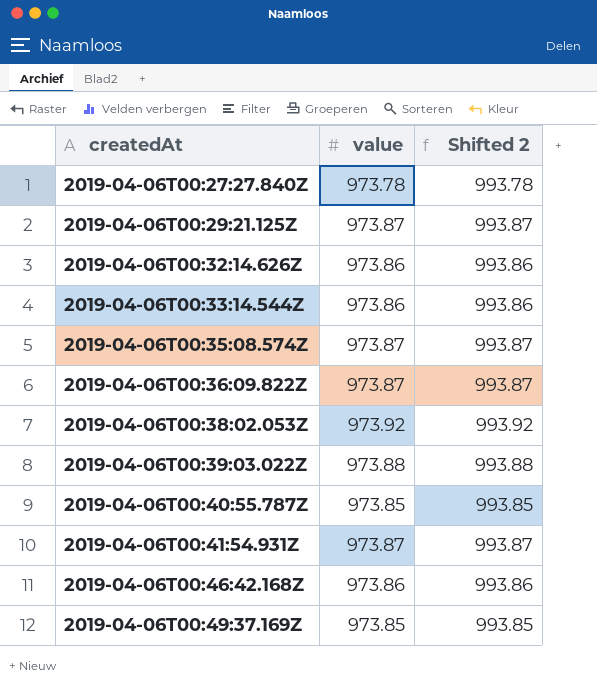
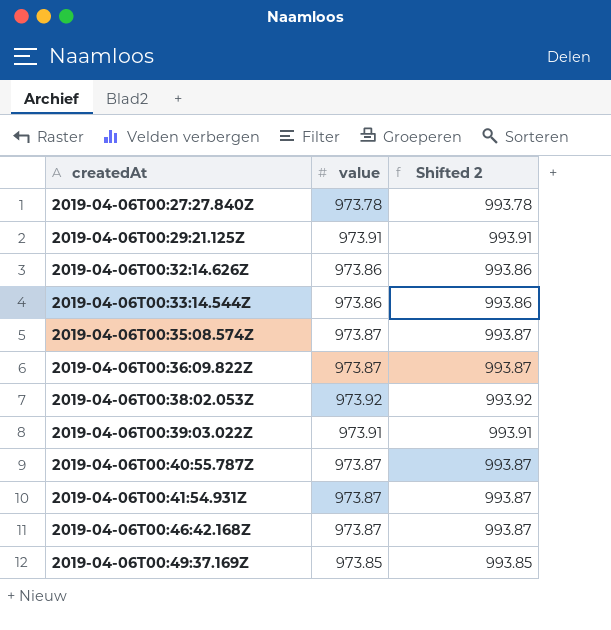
2019-04-06T00:29:21.125Z | value: 973.87 -> 973.91
2019-04-06T00:29:21.125Z | Shifted 2: 993.87 -> 993.91
2019-04-06T00:39:03.022Z | value: 973.88 -> 973.91
2019-04-06T00:39:03.022Z | Shifted 2: 993.88 -> 993.91
2019-04-06T00:40:55.787Z | value: 973.85 -> 973.87
2019-04-06T00:40:55.787Z | Shifted 2: 993.85 -> 993.87
2019-04-06T00:46:42.168Z | value: 973.86 -> 973.87
2019-04-06T00:46:42.168Z | Shifted 2: 993.86 -> 993.87

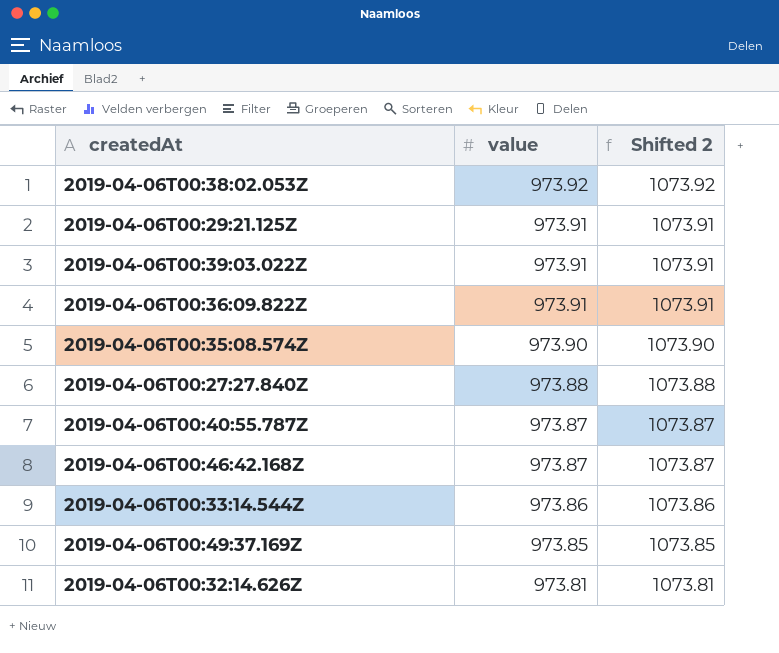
row order: createdAt ascending -> value descending
column Shifted 2 | formula: [value] + 20 -> [value] + 100
row 2019-04-06T00:41:54.931Z: 973.87 | 993.87 -> none
2019-04-06T00:36:09.822Z | value: 973.87 -> 973.91
2019-04-06T00:35:08.574Z | value: 973.87 -> 973.90
2019-04-06T00:27:27.840Z | value: 973.78 -> 973.88
2019-04-06T00:32:14.626Z | value: 973.86 -> 973.81

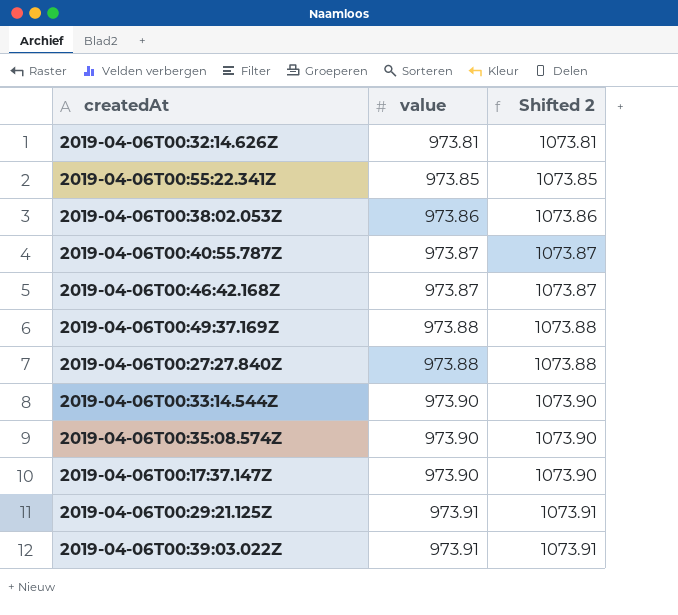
row order: value descending -> value ascending
row 2019-04-06T00:36:09.822Z: 973.91 | 1073.91 -> none
row 2019-04-06T00:55:22.341Z: none -> 973.85 | 1073.85
2019-04-06T00:38:02.053Z | value: 973.92 -> 973.86
2019-04-06T00:38:02.053Z | Shifted 2: 1073.92 -> 1073.86
2019-04-06T00:49:37.169Z | value: 973.85 -> 973.88
2019-04-06T00:49:37.169Z | Shifted 2: 1073.85 -> 1073.88
2019-04-06T00:33:14.544Z | value: 973.86 -> 973.90
2019-04-06T00:33:14.544Z | Shifted 2: 1073.86 -> 1073.90
row 2019-04-06T00:17:37.147Z: none -> 973.90 | 1073.90

